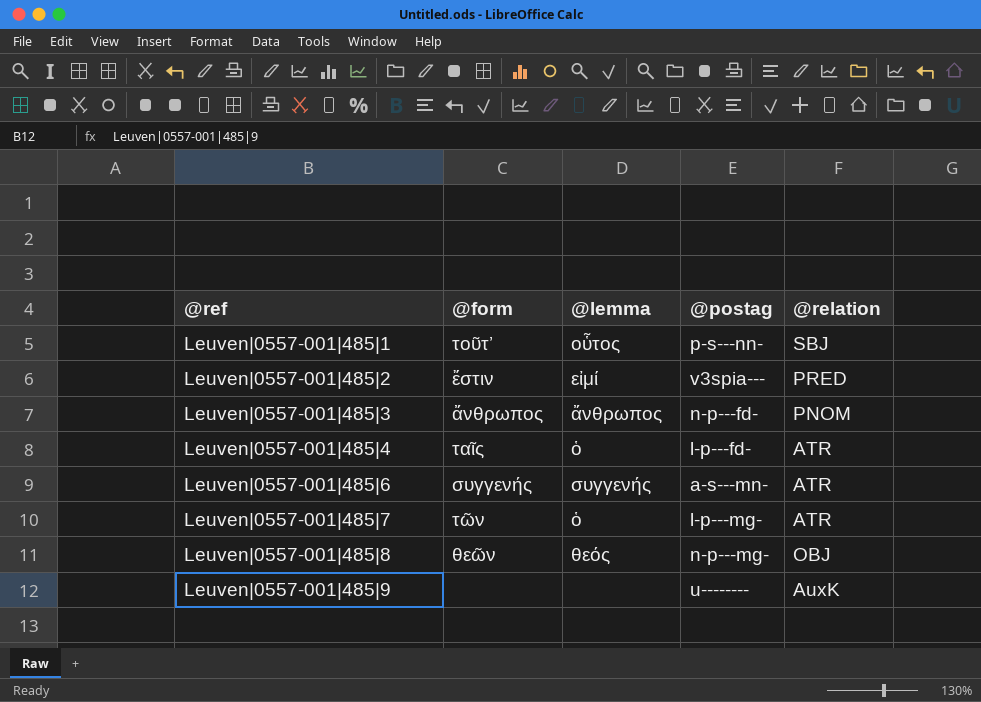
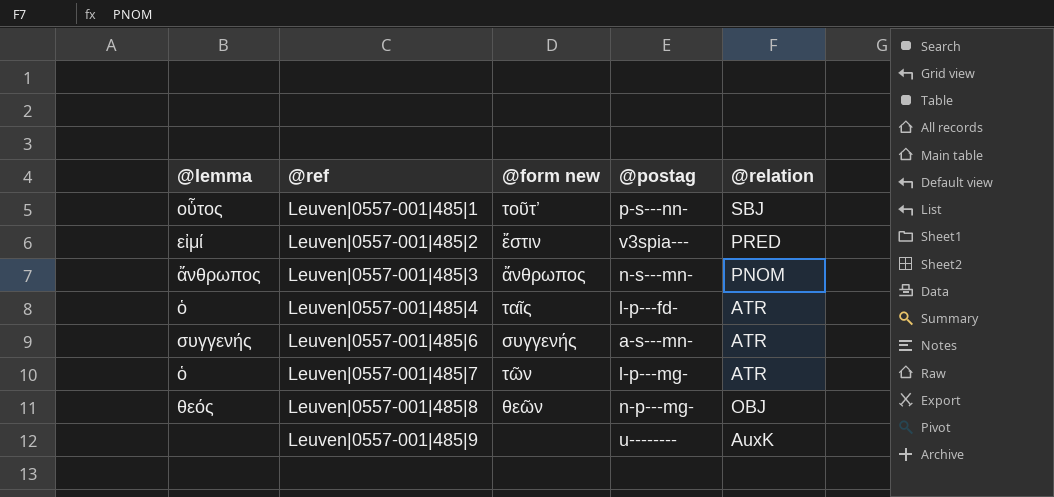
column @lemma | position: 3 -> 1
column name: @form -> @form new
Leuven|0557-001|485|3 | @postag: n-p---fd- -> n-s---mn-

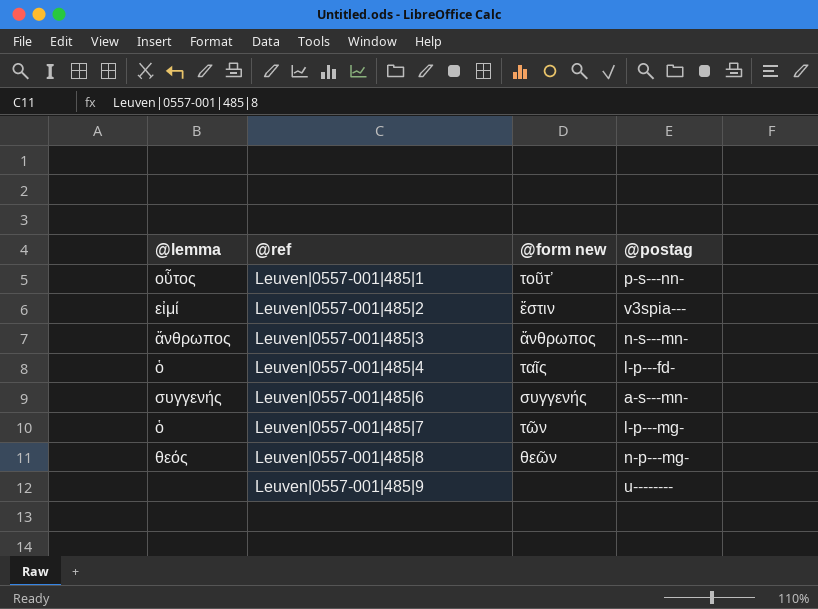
column @relation | position: 5 -> none

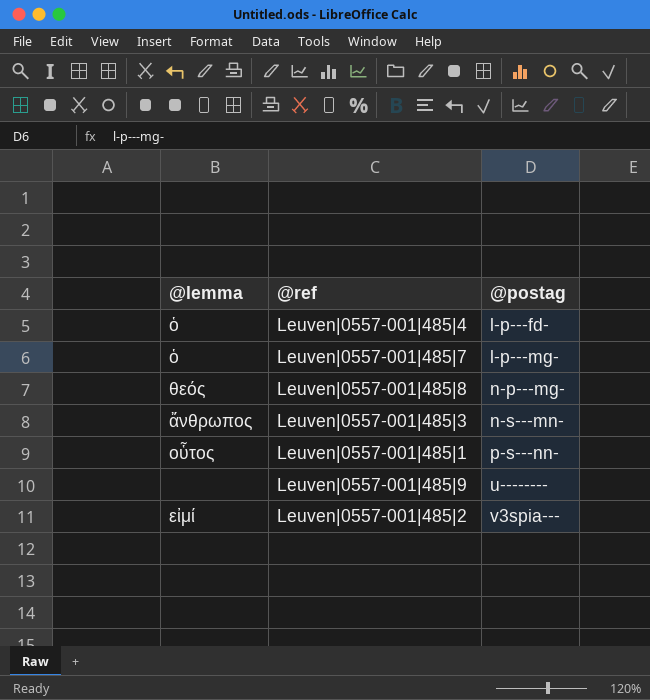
row order: @ref ascending -> @postag ascending
column @form new | position: 3 -> none
row Leuven|0557-001|485|6: συγγενής | συγγενής | a-s---mn- -> none

